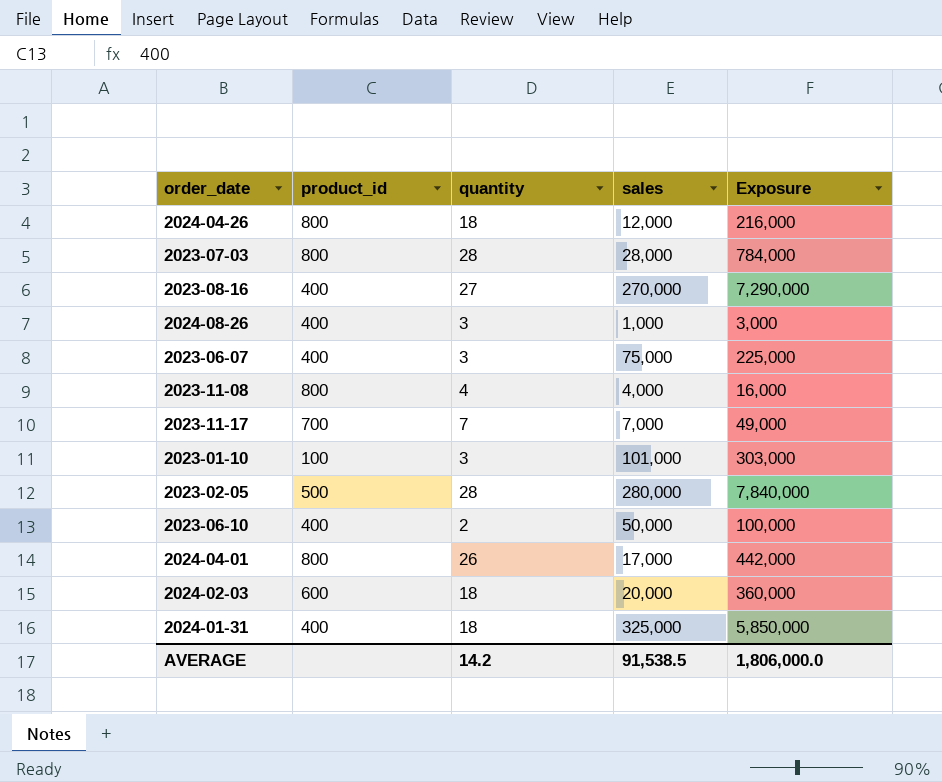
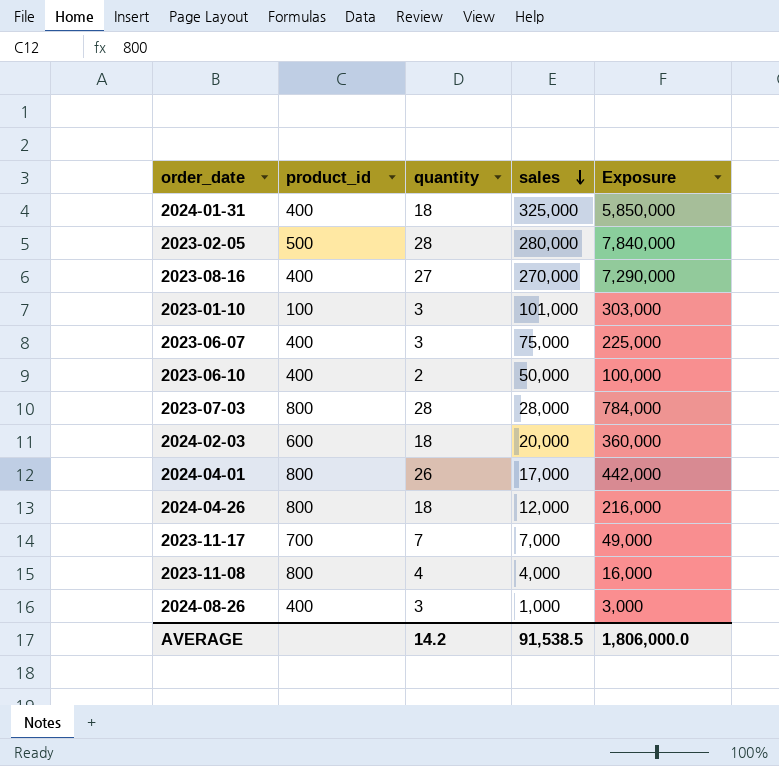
row order: none -> sales descending

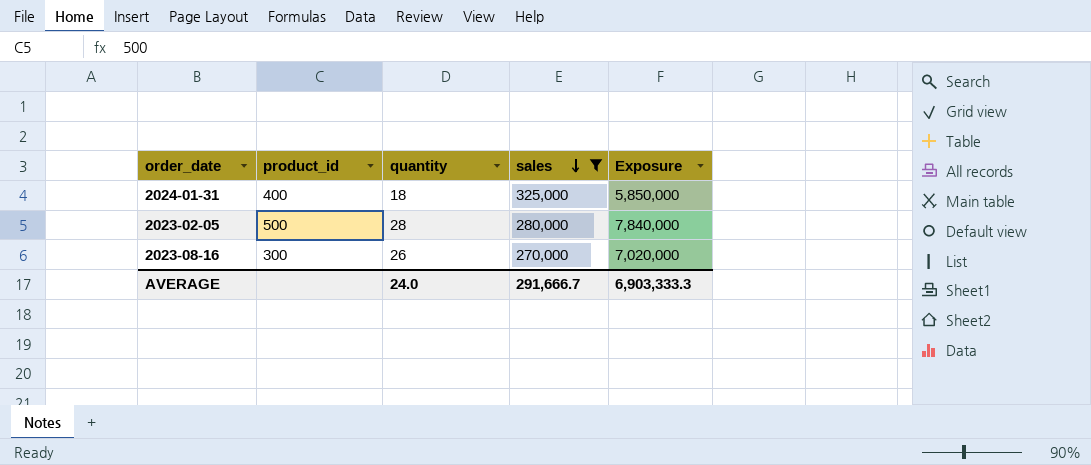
filter: none -> sales >= 270,000
2023-08-16 | product_id: 400 -> 300
2023-08-16 | quantity: 27 -> 26
2023-08-16 | Exposure: 7,290,000 -> 7,020,000
AVERAGE | quantity: 14.2 -> 24.0
AVERAGE | sales: 91,538.5 -> 291,666.7
AVERAGE | Exposure: 1,806,000.0 -> 6,903,333.3

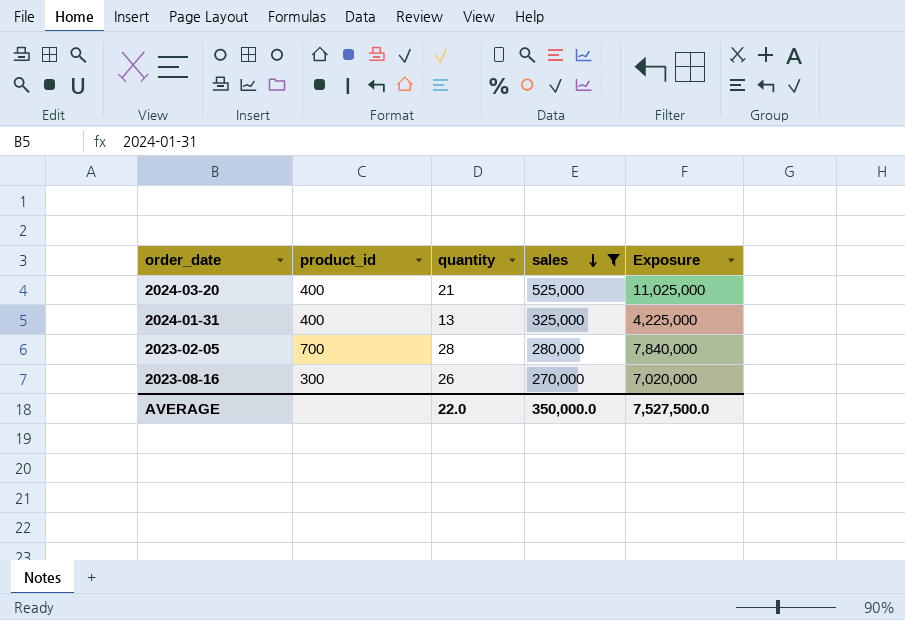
row 2024-03-20: none -> 400 | 21 | 525,000 | 11,025,000
2024-01-31 | quantity: 18 -> 13
2024-01-31 | Exposure: 5,850,000 -> 4,225,000
2023-02-05 | product_id: 500 -> 700
AVERAGE | quantity: 24.0 -> 22.0
AVERAGE | sales: 291,666.7 -> 350,000.0
AVERAGE | Exposure: 6,903,333.3 -> 7,527,500.0

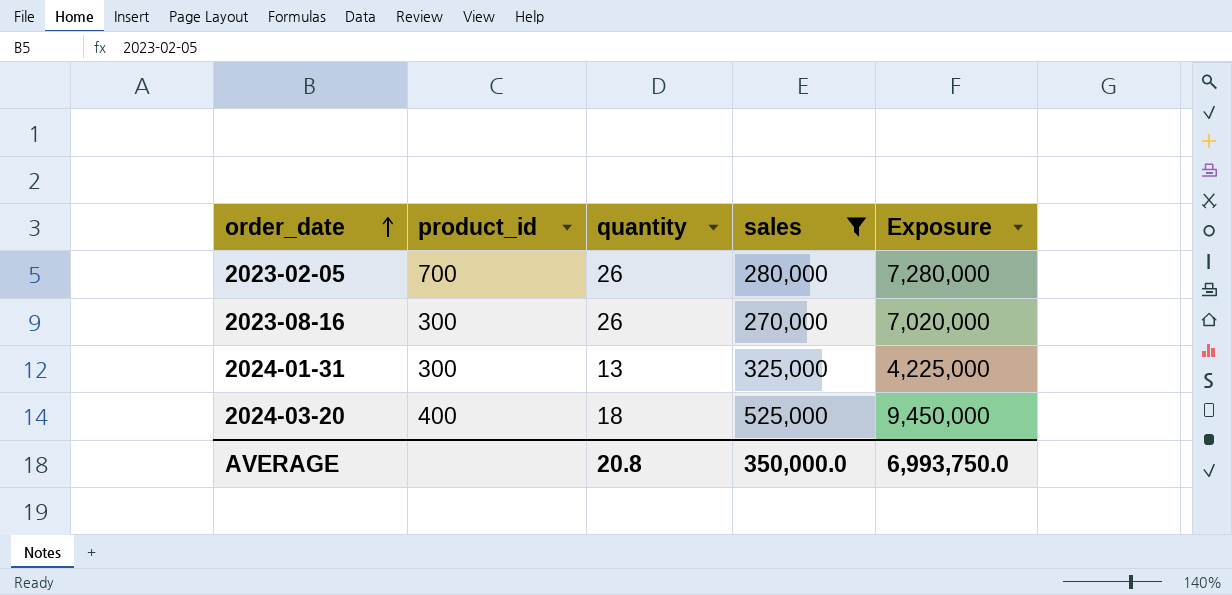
row order: sales descending -> order_date ascending
2023-02-05 | quantity: 28 -> 26
2023-02-05 | Exposure: 7,840,000 -> 7,280,000
2024-01-31 | product_id: 400 -> 300
2024-03-20 | quantity: 21 -> 18
2024-03-20 | Exposure: 11,025,000 -> 9,450,000
AVERAGE | quantity: 22.0 -> 20.8
AVERAGE | Exposure: 7,527,500.0 -> 6,993,750.0

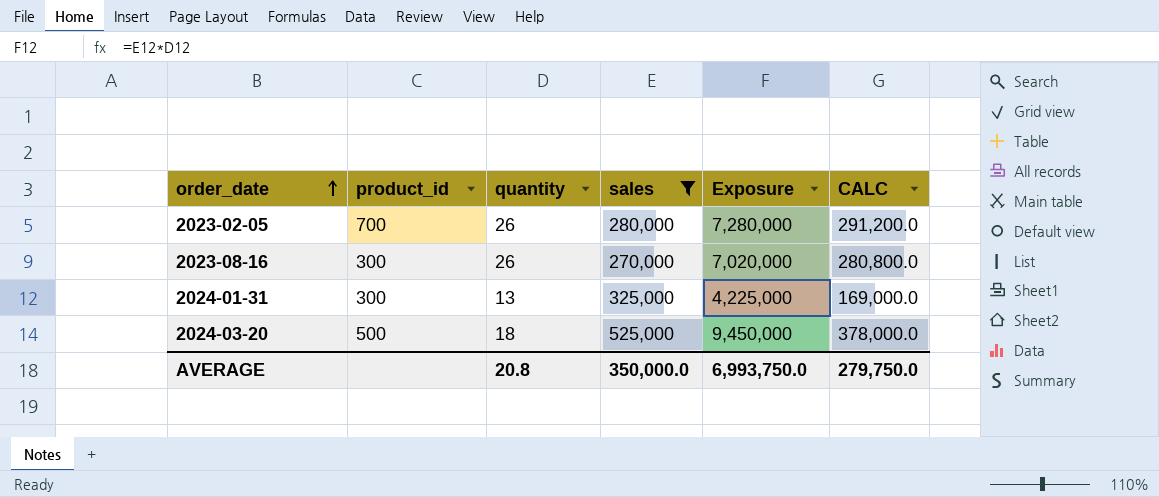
column CALC | formula: none -> [Exposure] * 0.04
2024-03-20 | product_id: 400 -> 500

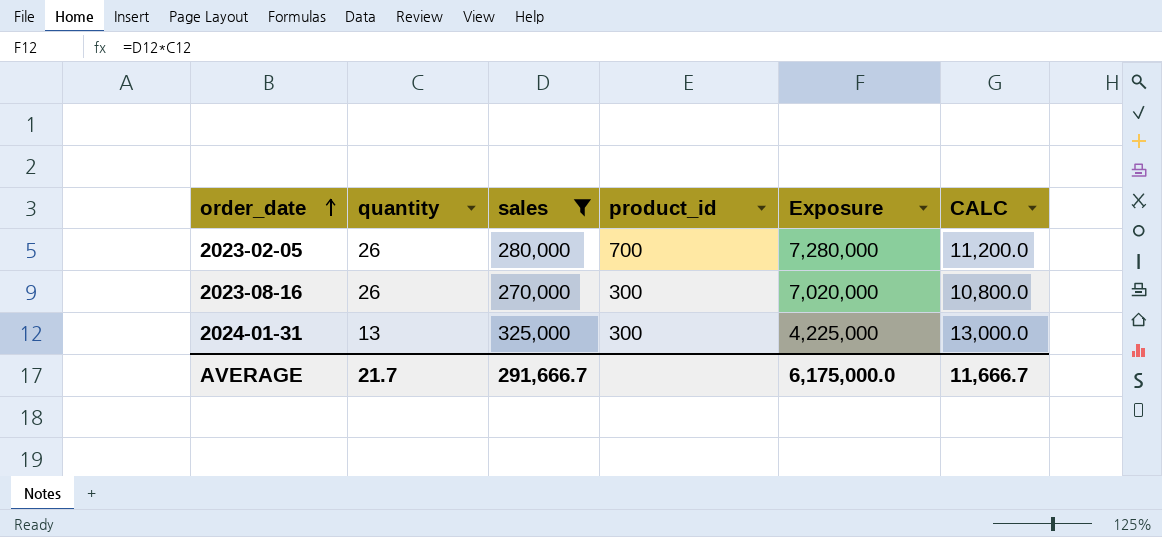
column product_id | position: 2 -> 4
column CALC | formula: [Exposure] * 0.04 -> [sales] * 0.04
row 2024-03-20: 500 | 18 | 525,000 | 9,450,000 | 378,000.0 -> none
AVERAGE | quantity: 20.8 -> 21.7
AVERAGE | sales: 350,000.0 -> 291,666.7
AVERAGE | Exposure: 6,993,750.0 -> 6,175,000.0
AVERAGE | CALC: 279,750.0 -> 11,666.7

